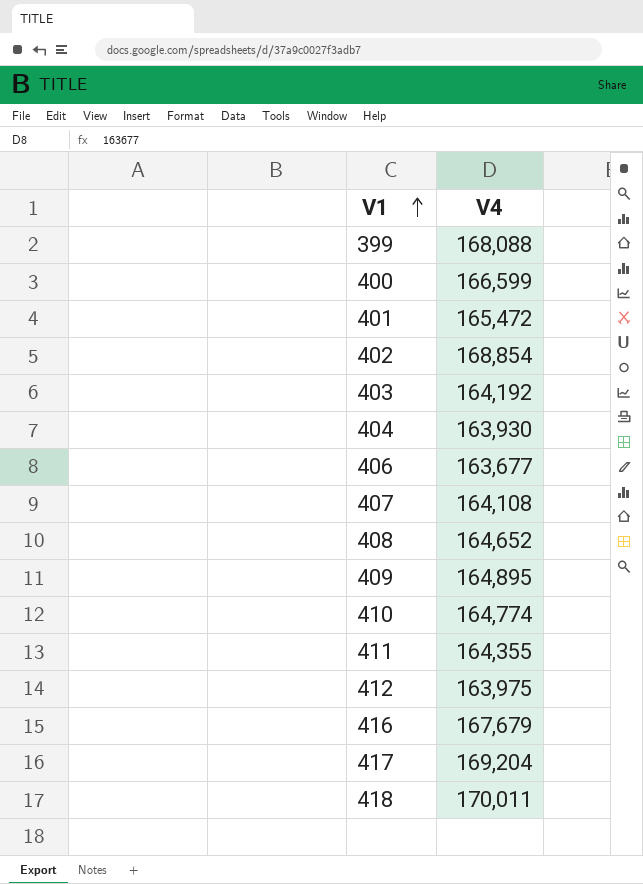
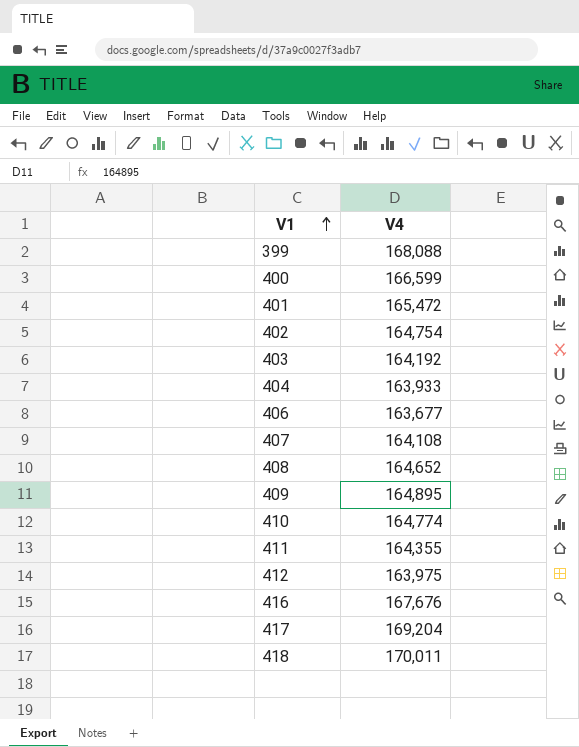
402 | V4: 168,854 -> 164,754
404 | V4: 163,930 -> 163,933
416 | V4: 167,679 -> 167,676

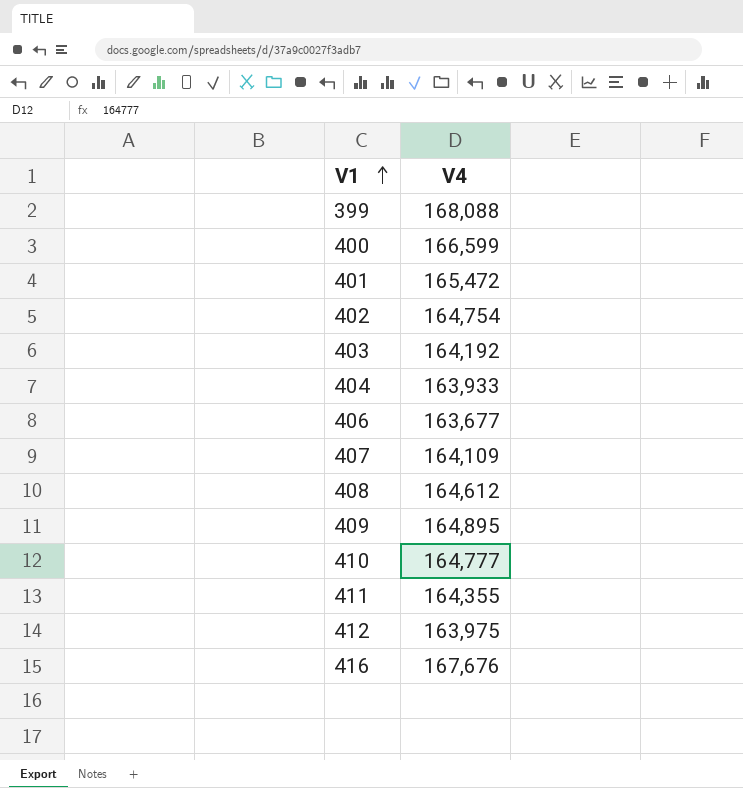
row 417: 169,204 -> none
row 418: 170,011 -> none
407 | V4: 164,108 -> 164,109
408 | V4: 164,652 -> 164,612
410 | V4: 164,774 -> 164,777

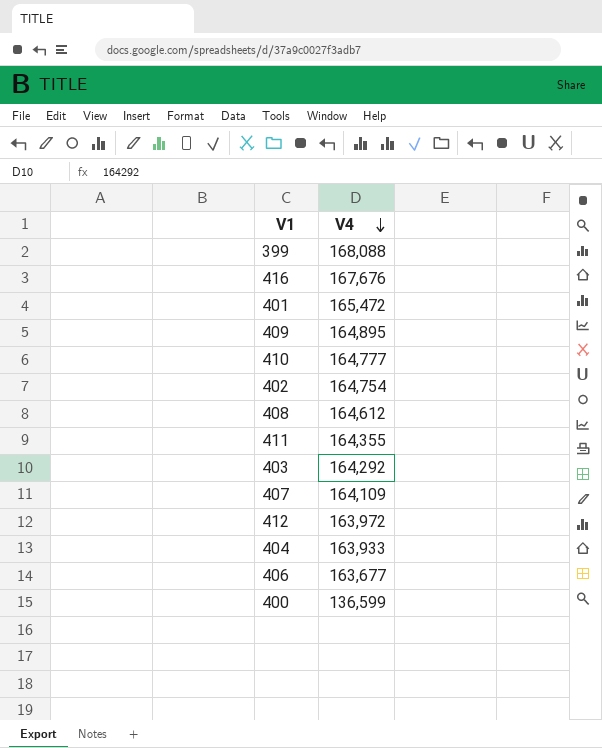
row order: V1 ascending -> V4 descending
403 | V4: 164,192 -> 164,292
412 | V4: 163,975 -> 163,972
400 | V4: 166,599 -> 136,599

